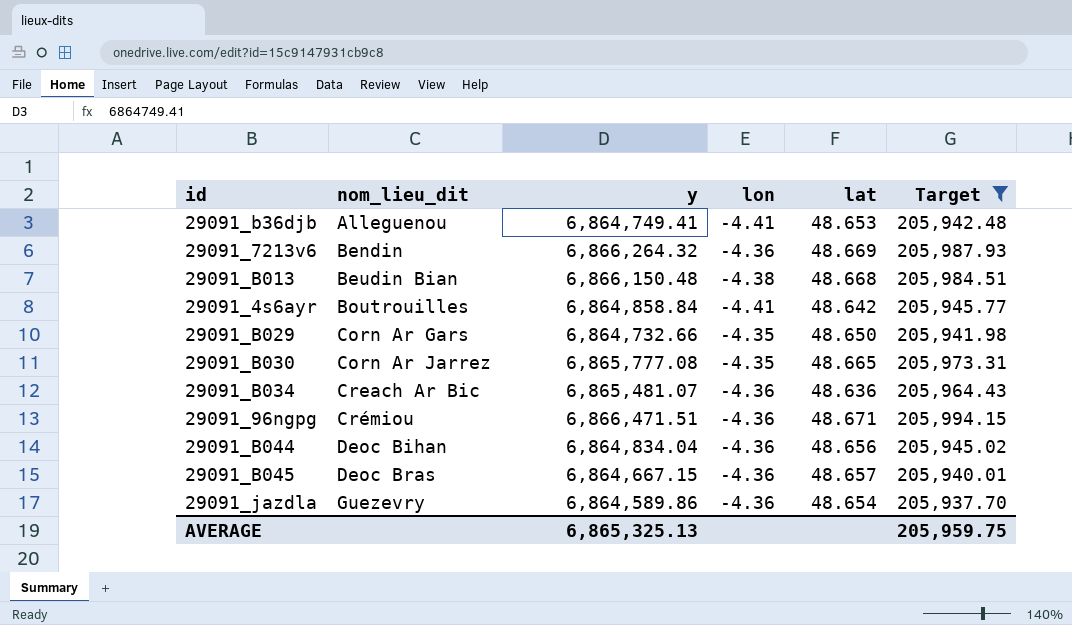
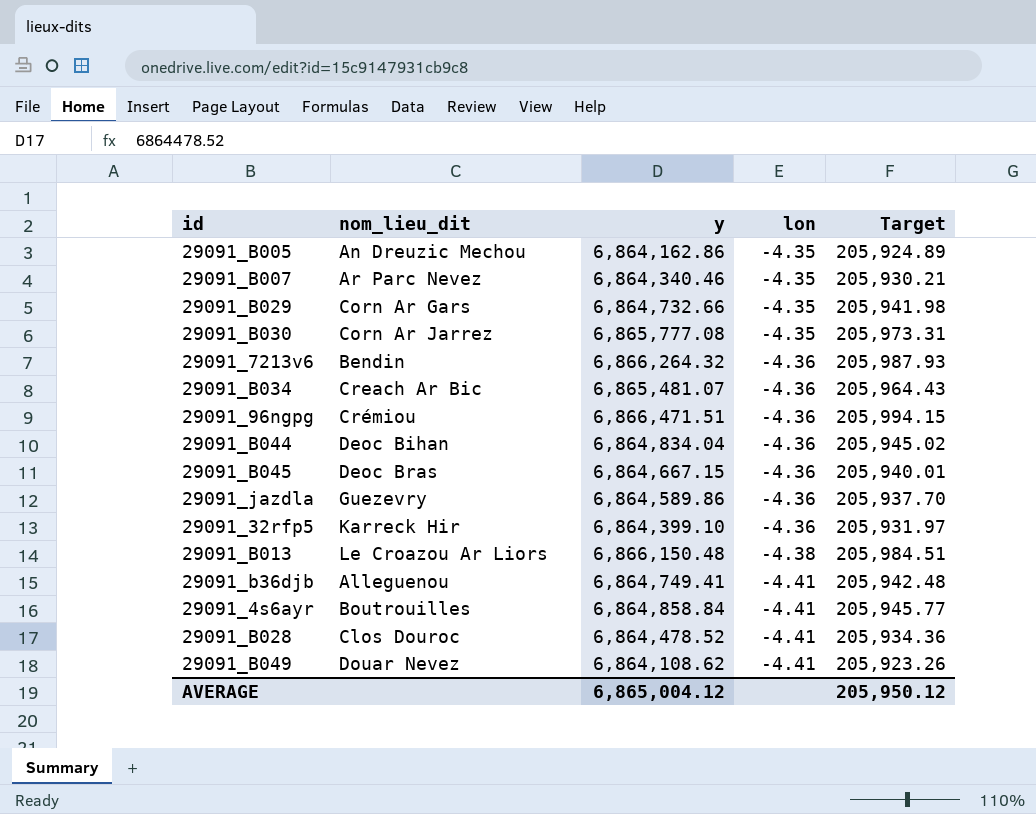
filter: Target >= 205,937.70 -> none
row order: nom_lieu_dit ascending -> lon descending
column lat | position: 5 -> none
29091_B013 | nom_lieu_dit: Beudin Bian -> Le Croazou Ar Liors
AVERAGE | y: 6,865,325.13 -> 6,865,004.12
AVERAGE | Target: 205,959.75 -> 205,950.12

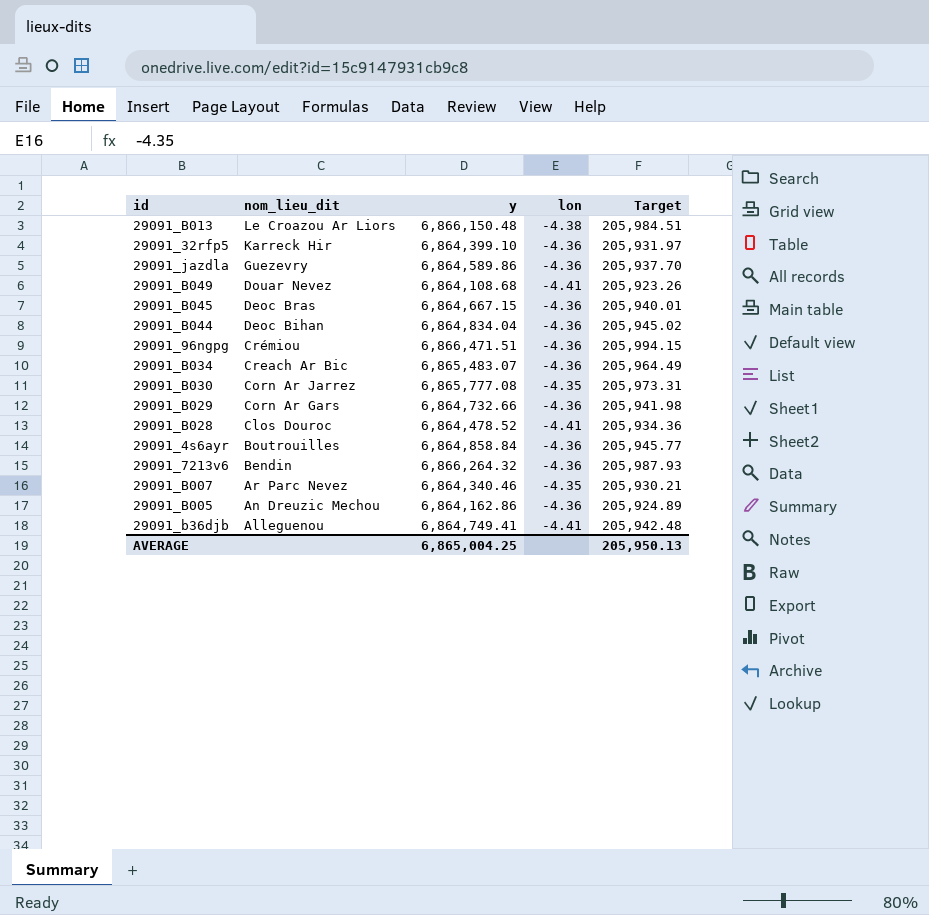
row order: lon descending -> nom_lieu_dit descending
29091_B049 | y: 6,864,108.62 -> 6,864,108.68
29091_B034 | y: 6,865,481.07 -> 6,865,483.07
29091_B034 | Target: 205,964.43 -> 205,964.49
29091_B029 | lon: -4.35 -> -4.36
29091_4s6ayr | lon: -4.41 -> -4.36
29091_B005 | lon: -4.35 -> -4.36
AVERAGE | y: 6,865,004.12 -> 6,865,004.25
AVERAGE | Target: 205,950.12 -> 205,950.13

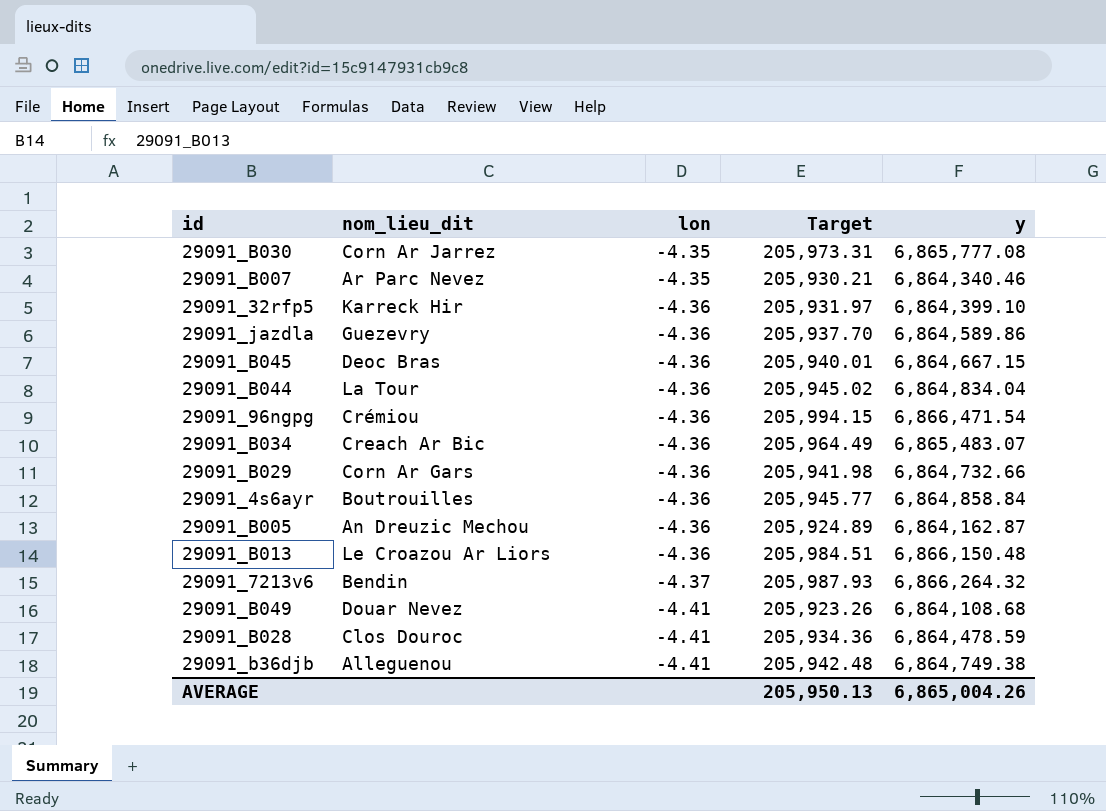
row order: nom_lieu_dit descending -> lon descending
column y | position: 3 -> 5
29091_B044 | nom_lieu_dit: Deoc Bihan -> La Tour
29091_96ngpg | y: 6,866,471.51 -> 6,866,471.54
29091_B005 | y: 6,864,162.86 -> 6,864,162.87
29091_B013 | lon: -4.38 -> -4.36
29091_7213v6 | lon: -4.36 -> -4.37
29091_B028 | y: 6,864,478.52 -> 6,864,478.59
29091_b36djb | y: 6,864,749.41 -> 6,864,749.38
AVERAGE | y: 6,865,004.25 -> 6,865,004.26

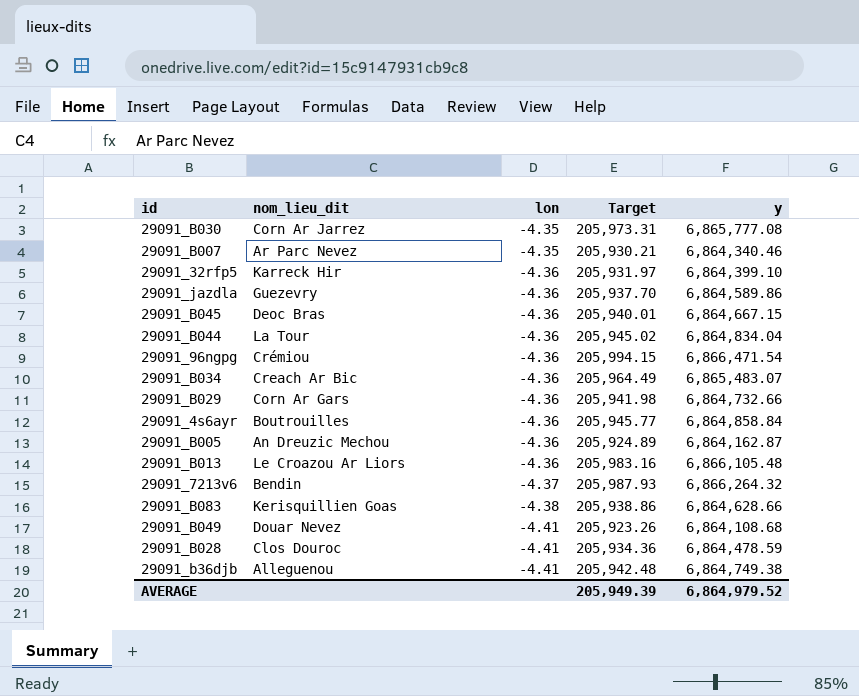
29091_B013 | Target: 205,984.51 -> 205,983.16
29091_B013 | y: 6,866,150.48 -> 6,866,105.48
row 29091_B083: none -> Kerisquillien Goas | -4.38 | 205,938.86 | 6,864,628.66
AVERAGE | Target: 205,950.13 -> 205,949.39
AVERAGE | y: 6,865,004.26 -> 6,864,979.52

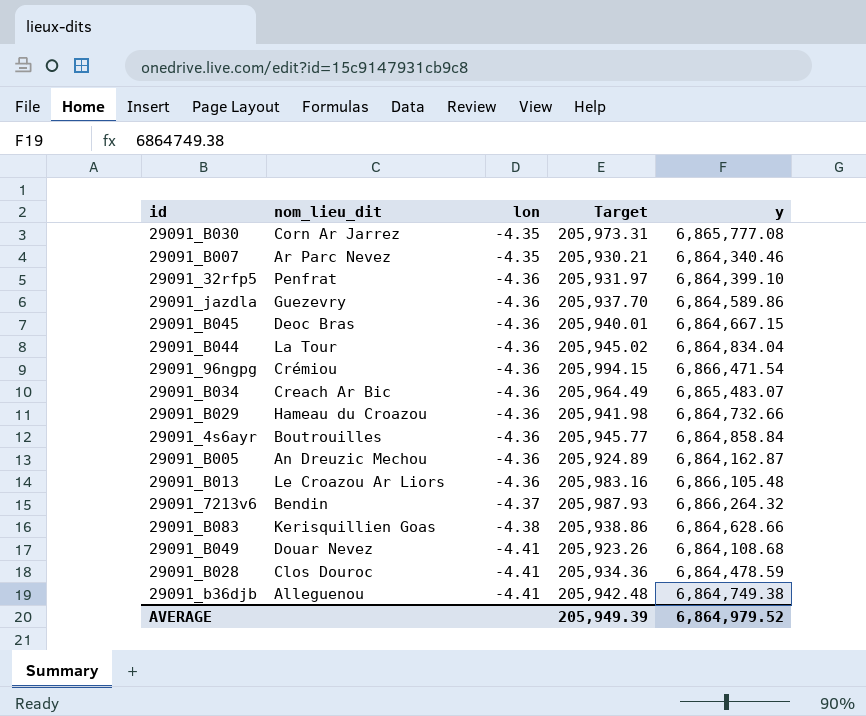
29091_32rfp5 | nom_lieu_dit: Karreck Hir -> Penfrat
29091_B029 | nom_lieu_dit: Corn Ar Gars -> Hameau du Croazou

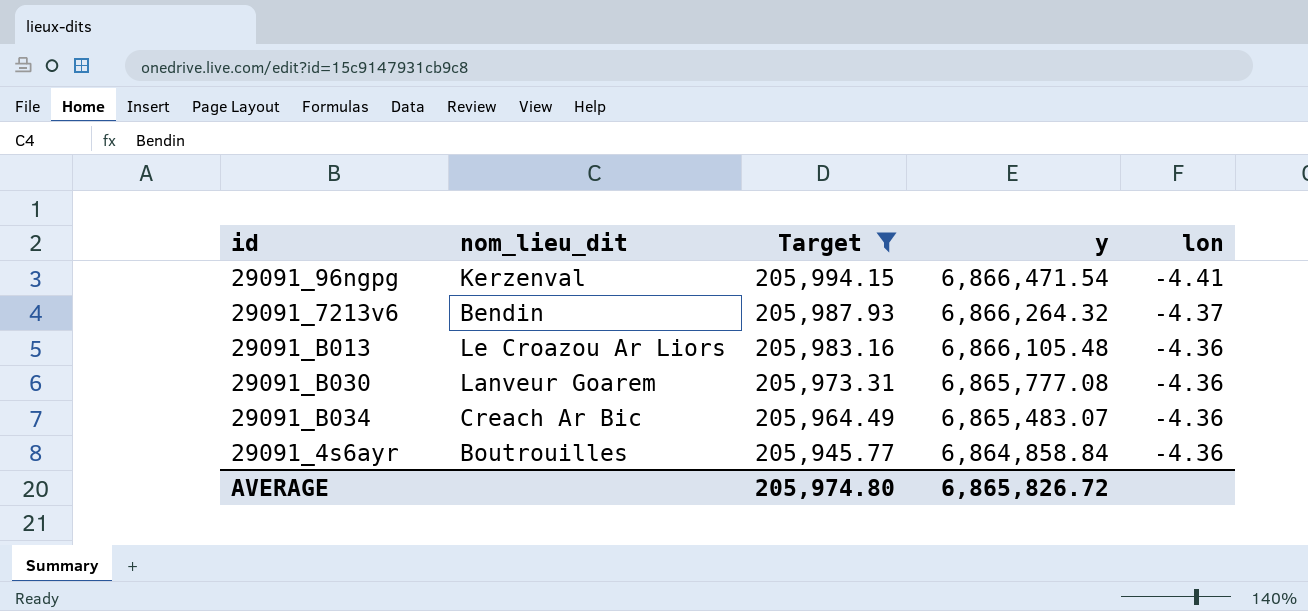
filter: none -> Target >= 205,945.77
row order: lon descending -> Target descending
column lon | position: 3 -> 5
29091_96ngpg | nom_lieu_dit: Crémiou -> Kerzenval
29091_96ngpg | lon: -4.36 -> -4.41
29091_B030 | nom_lieu_dit: Corn Ar Jarrez -> Lanveur Goarem
29091_B030 | lon: -4.35 -> -4.36
AVERAGE | Target: 205,949.39 -> 205,974.80
AVERAGE | y: 6,864,979.52 -> 6,865,826.72

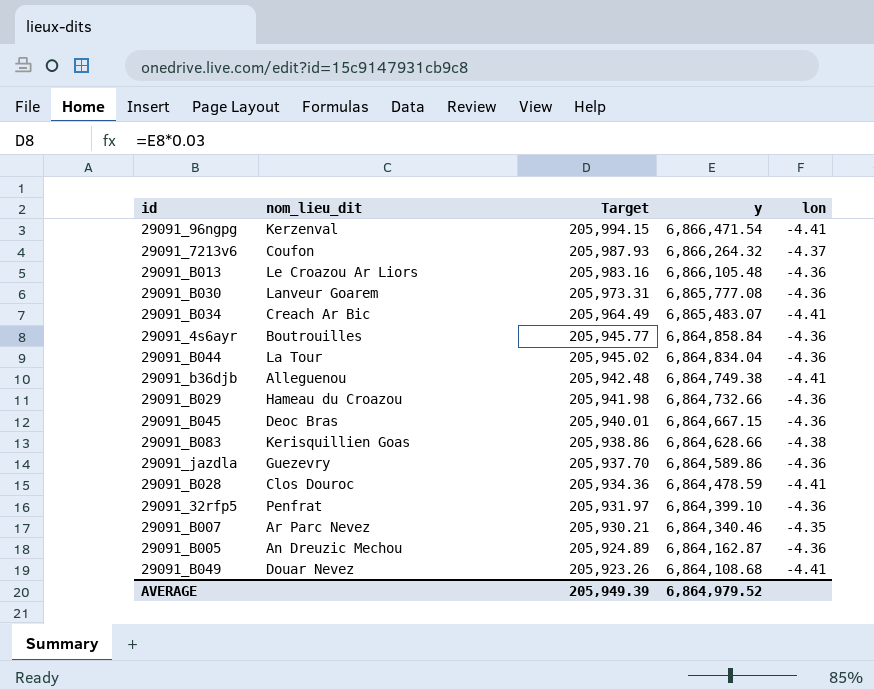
filter: Target >= 205,945.77 -> none
29091_7213v6 | nom_lieu_dit: Bendin -> Coufon
29091_B034 | lon: -4.36 -> -4.41
AVERAGE | Target: 205,974.80 -> 205,949.39
AVERAGE | y: 6,865,826.72 -> 6,864,979.52

